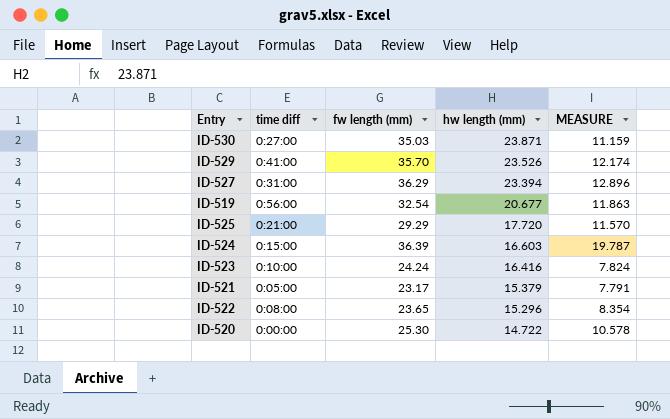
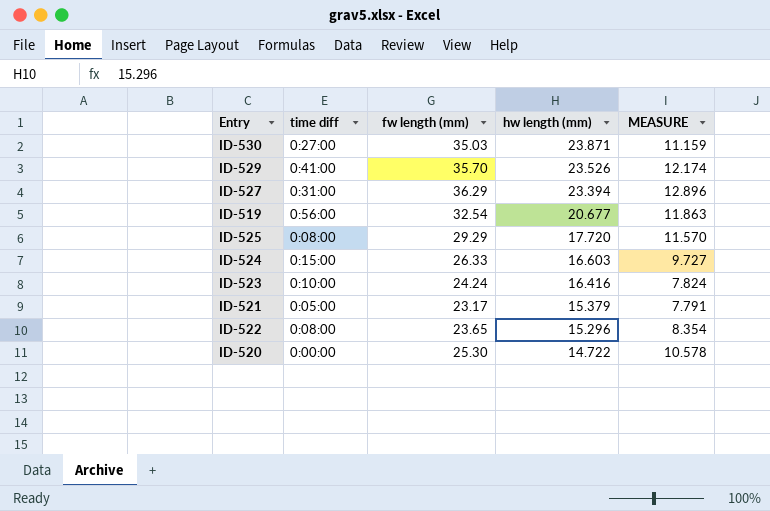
ID-525 | time diff: 0:21:00 -> 0:08:00
ID-524 | fw length (mm): 36.39 -> 26.33
ID-524 | MEASURE: 19.787 -> 9.727

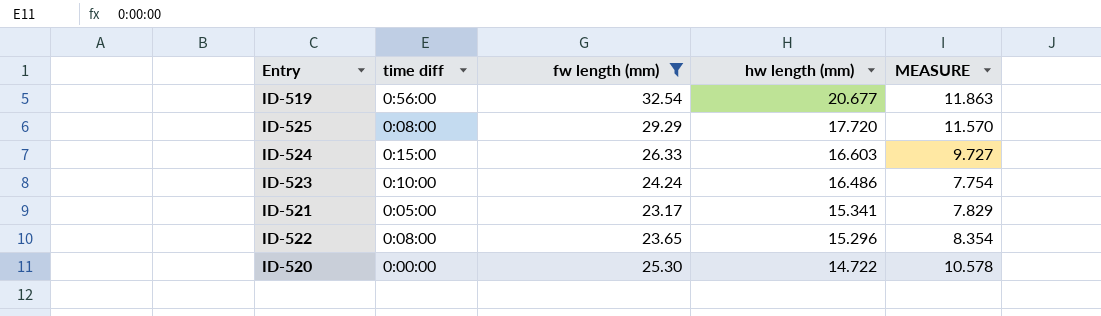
filter: none -> fw length (mm) <= 32.54
ID-523 | hw length (mm): 16.416 -> 16.486
ID-523 | MEASURE: 7.824 -> 7.754
ID-521 | hw length (mm): 15.379 -> 15.341
ID-521 | MEASURE: 7.791 -> 7.829

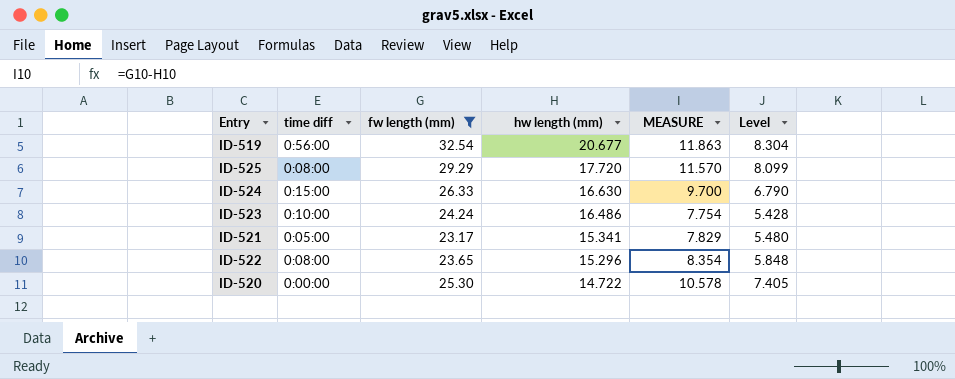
column Level | formula: none -> [MEASURE] * 0.7
ID-524 | hw length (mm): 16.603 -> 16.630
ID-524 | MEASURE: 9.727 -> 9.700

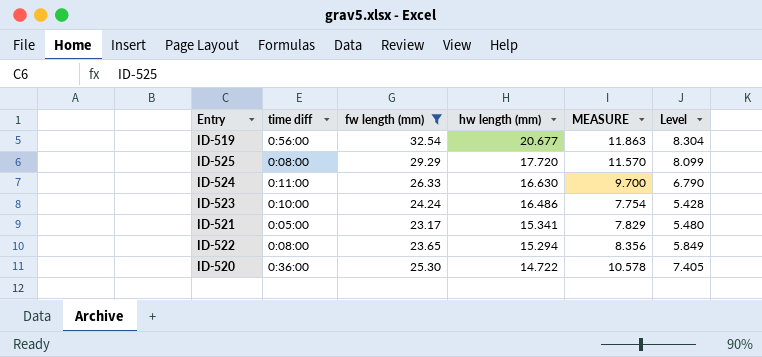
ID-524 | time diff: 0:15:00 -> 0:11:00
ID-522 | hw length (mm): 15.296 -> 15.294
ID-522 | MEASURE: 8.354 -> 8.356
ID-522 | Level: 5.848 -> 5.849
ID-520 | time diff: 0:00:00 -> 0:36:00

